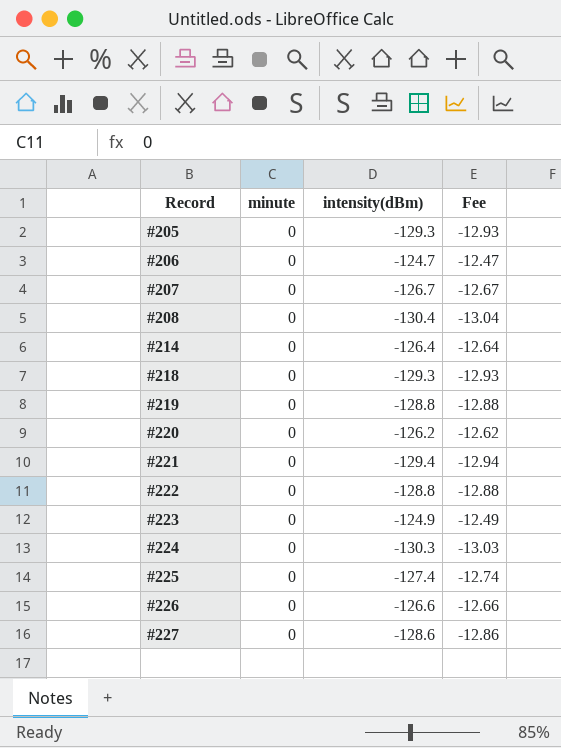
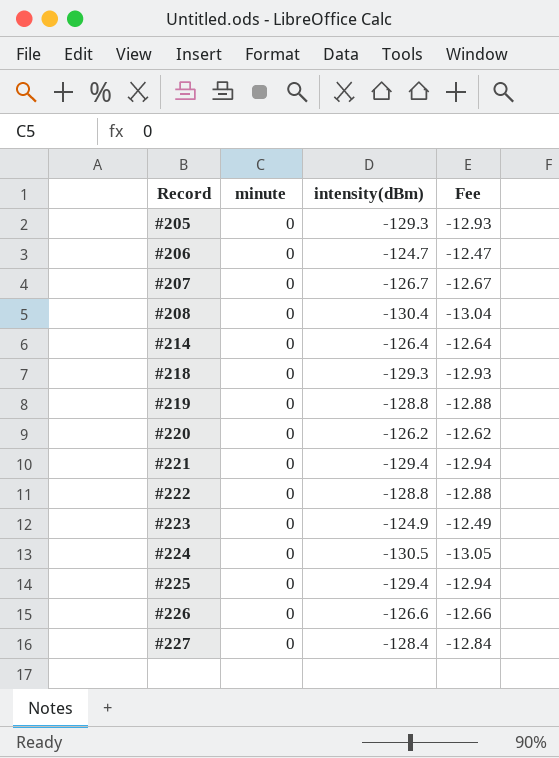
#224 | intensity(dBm): -130.3 -> -130.5
#224 | Fee: -13.03 -> -13.05
#225 | intensity(dBm): -127.4 -> -129.4
#225 | Fee: -12.74 -> -12.94
#227 | intensity(dBm): -128.6 -> -128.4
#227 | Fee: -12.86 -> -12.84

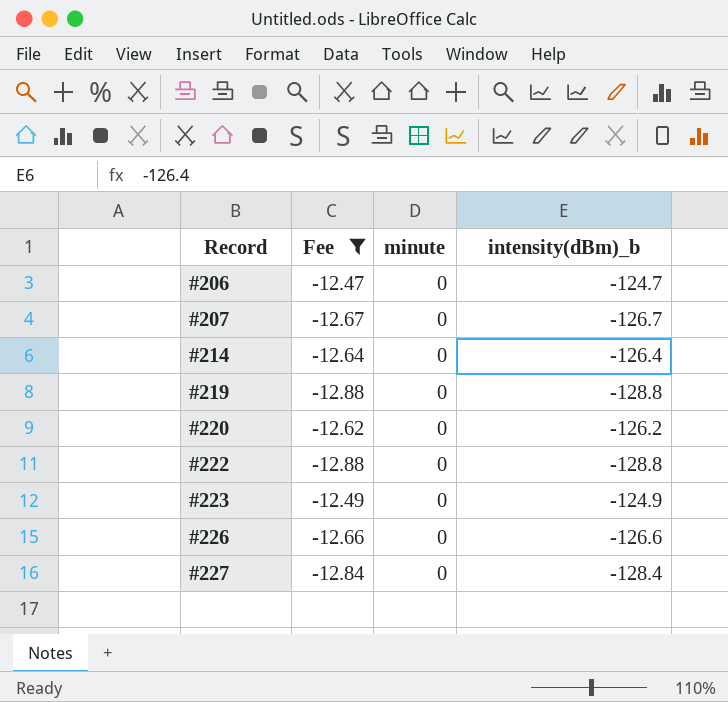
filter: none -> Fee >= -12.88
column Fee | position: 4 -> 2
column name: intensity(dBm) -> intensity(dBm)_b

